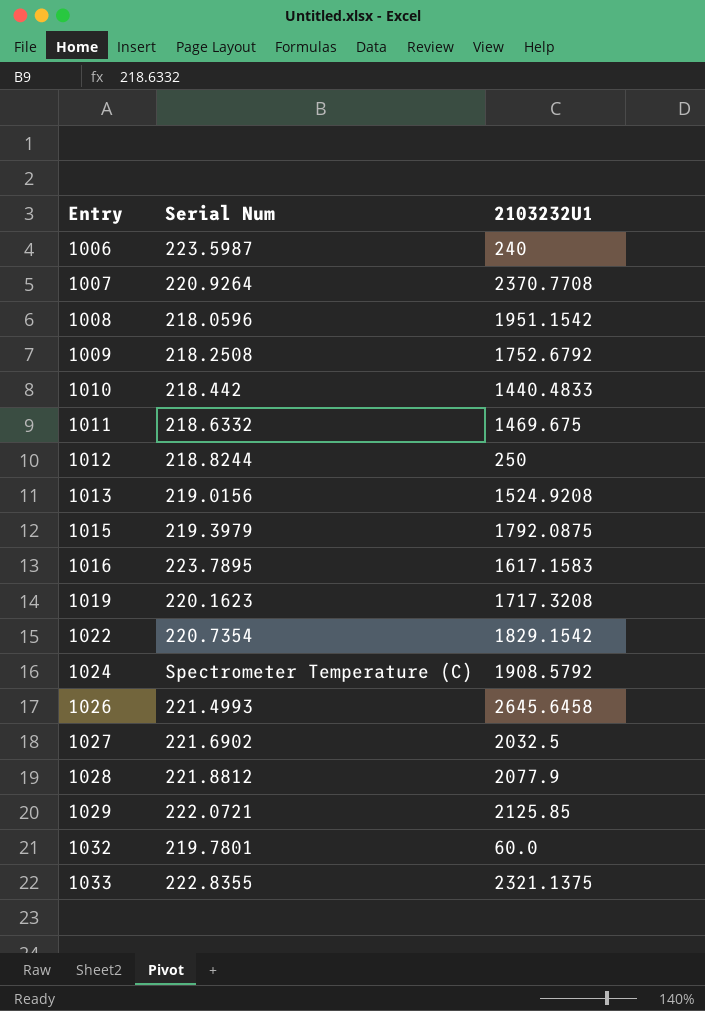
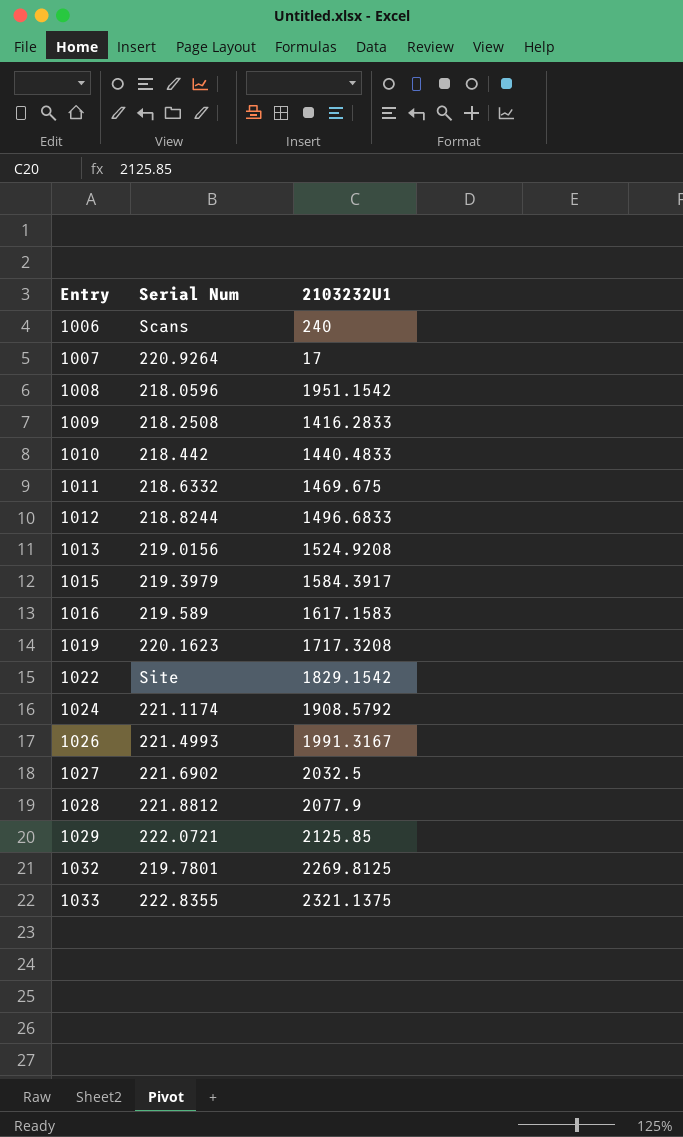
1006 | Serial Num: 223.5987 -> Scans
1007 | 2103232U1: 2370.7708 -> 17
1009 | 2103232U1: 1752.6792 -> 1416.2833
1012 | 2103232U1: 250 -> 1496.6833
1015 | 2103232U1: 1792.0875 -> 1584.3917
1016 | Serial Num: 223.7895 -> 219.589
1022 | Serial Num: 220.7354 -> Site
1024 | Serial Num: Spectrometer Temperature (C) -> 221.1174
1026 | 2103232U1: 2645.6458 -> 1991.3167
1032 | 2103232U1: 60.0 -> 2269.8125

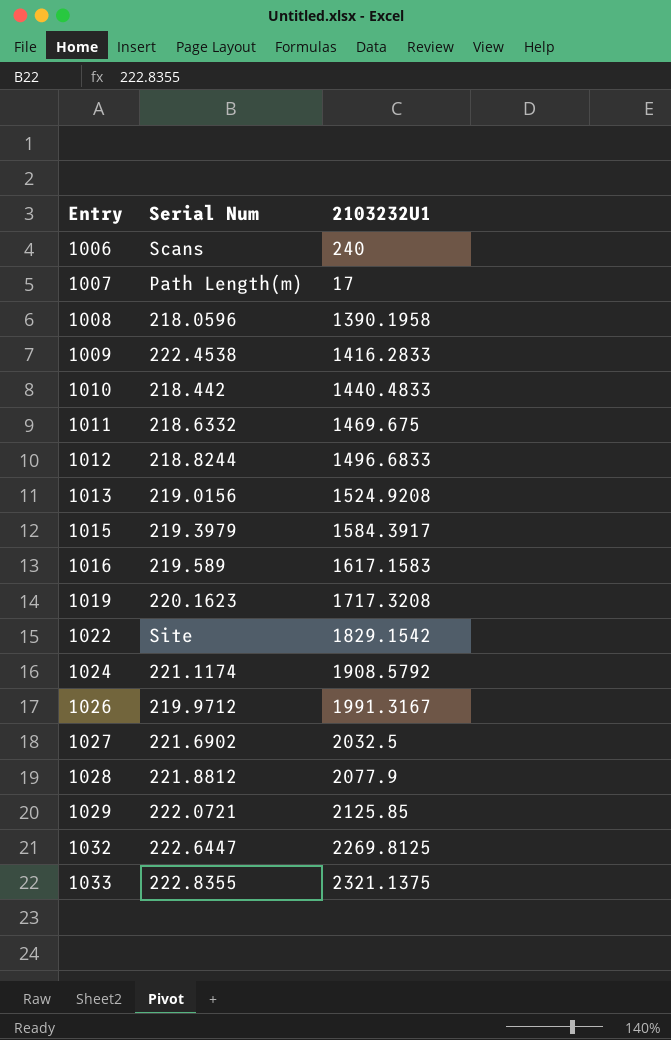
1007 | Serial Num: 220.9264 -> Path Length(m)
1008 | 2103232U1: 1951.1542 -> 1390.1958
1009 | Serial Num: 218.2508 -> 222.4538
1026 | Serial Num: 221.4993 -> 219.9712
1032 | Serial Num: 219.7801 -> 222.6447

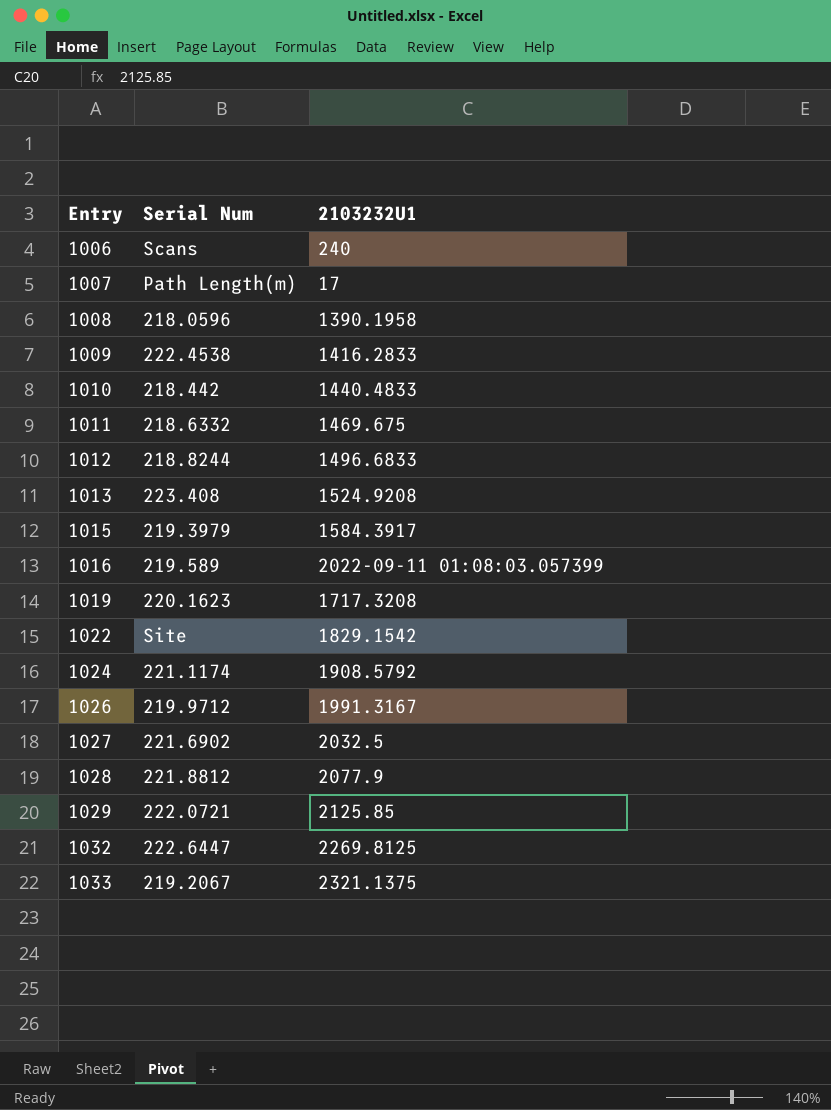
1013 | Serial Num: 219.0156 -> 223.408
1016 | 2103232U1: 1617.1583 -> 2022-09-11 01:08:03.057399
1033 | Serial Num: 222.8355 -> 219.2067

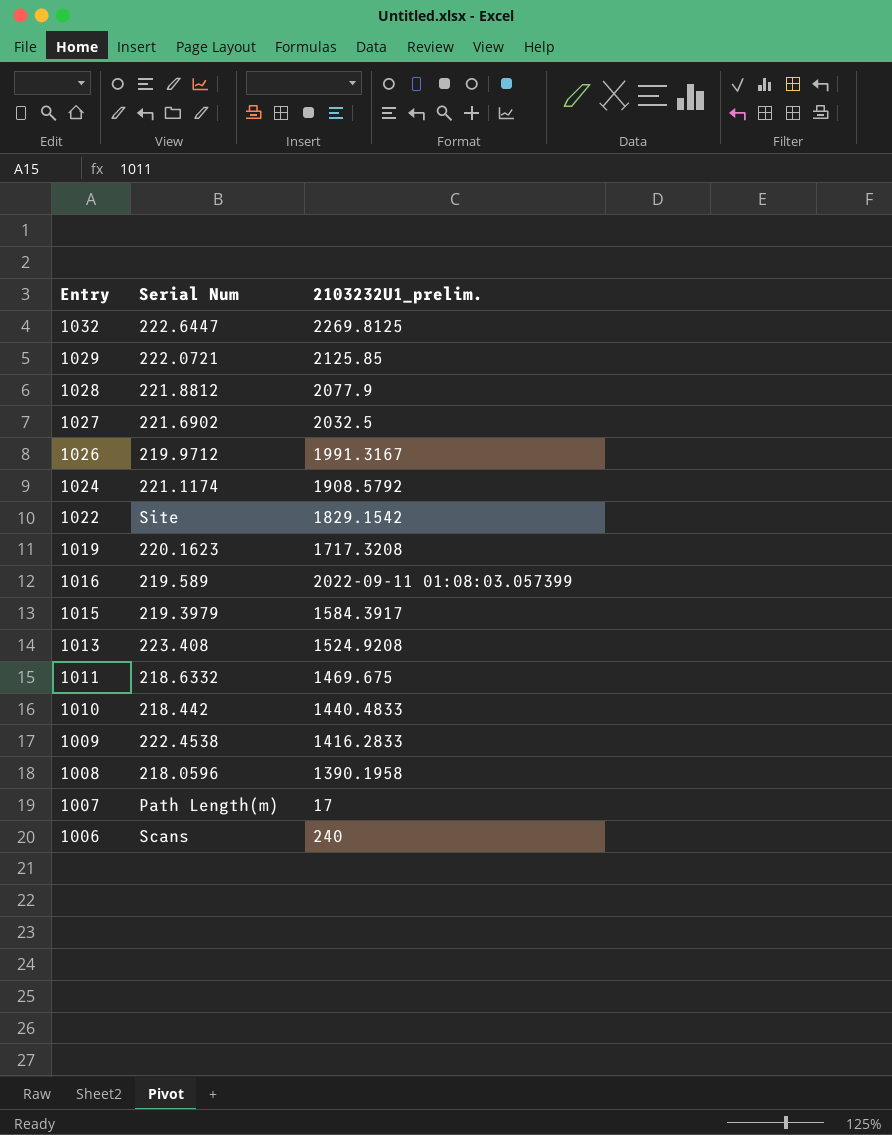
row order: Entry ascending -> Entry descending
column name: 2103232U1 -> 2103232U1_prelim.
row 1012: 218.8244 | 1496.6833 -> none
row 1033: 219.2067 | 2321.1375 -> none

